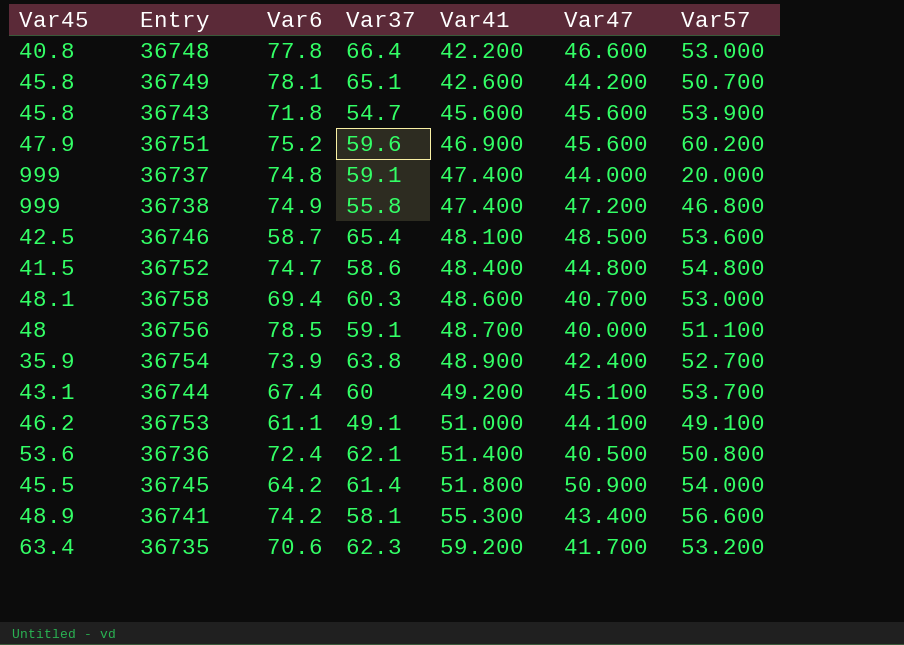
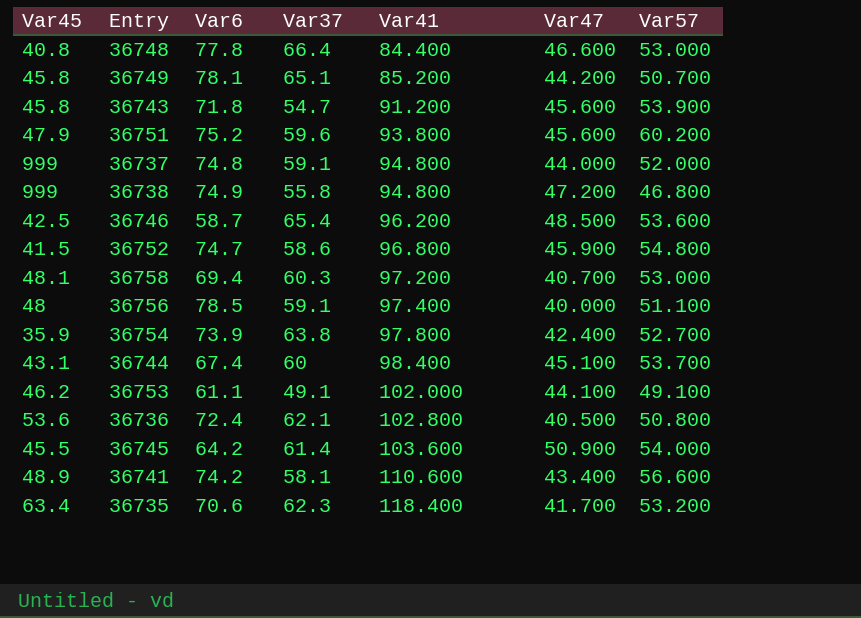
36748 | Var41: 42.200 -> 84.400
36749 | Var41: 42.600 -> 85.200
36743 | Var41: 45.600 -> 91.200
36751 | Var41: 46.900 -> 93.800
36737 | Var41: 47.400 -> 94.800
36737 | Var57: 20.000 -> 52.000
36738 | Var41: 47.400 -> 94.800
36746 | Var41: 48.100 -> 96.200
36752 | Var41: 48.400 -> 96.800
36752 | Var47: 44.800 -> 45.900
36758 | Var41: 48.600 -> 97.200
36756 | Var41: 48.700 -> 97.400
36754 | Var41: 48.900 -> 97.800
36744 | Var41: 49.200 -> 98.400
36753 | Var41: 51.000 -> 102.000
36736 | Var41: 51.400 -> 102.800
36745 | Var41: 51.800 -> 103.600
36741 | Var41: 55.300 -> 110.600
36735 | Var41: 59.200 -> 118.400

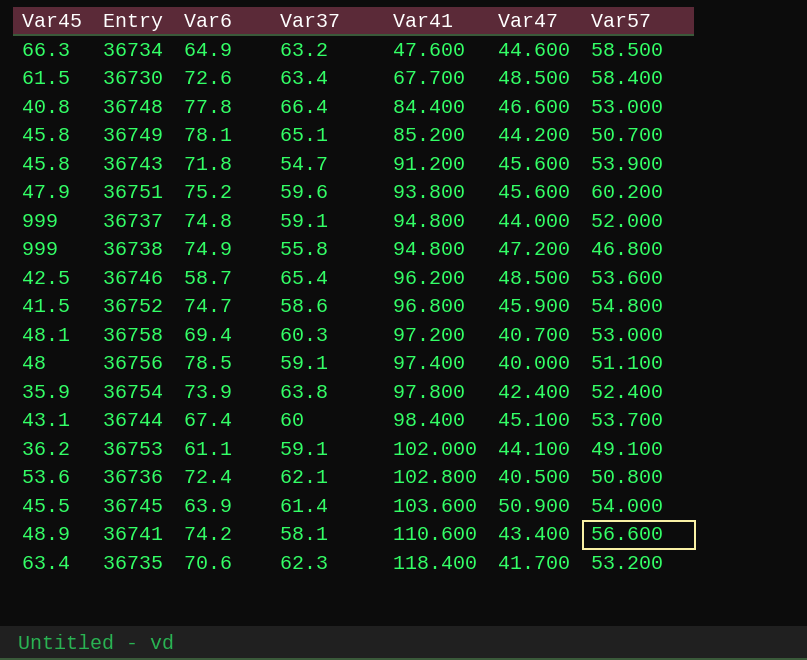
row 36734: none -> 66.3 | 64.9 | 63.2 | 47.600 | 44.600 | 58.500
row 36730: none -> 61.5 | 72.6 | 63.4 | 67.700 | 48.500 | 58.400
36754 | Var57: 52.700 -> 52.400
36753 | Var45: 46.2 -> 36.2
36753 | Var37: 49.1 -> 59.1
36745 | Var6: 64.2 -> 63.9

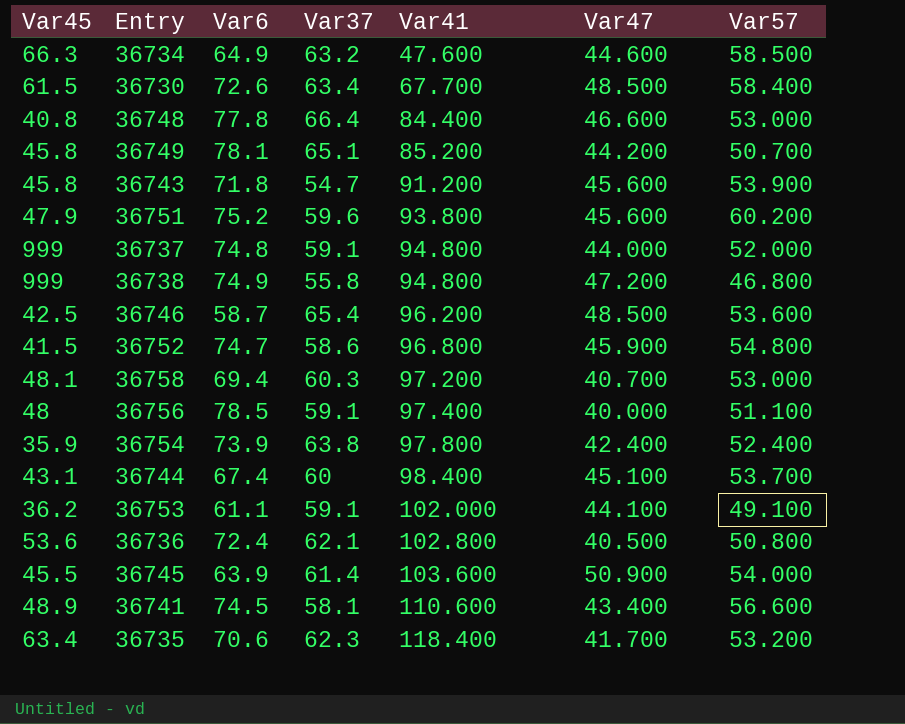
36741 | Var6: 74.2 -> 74.5

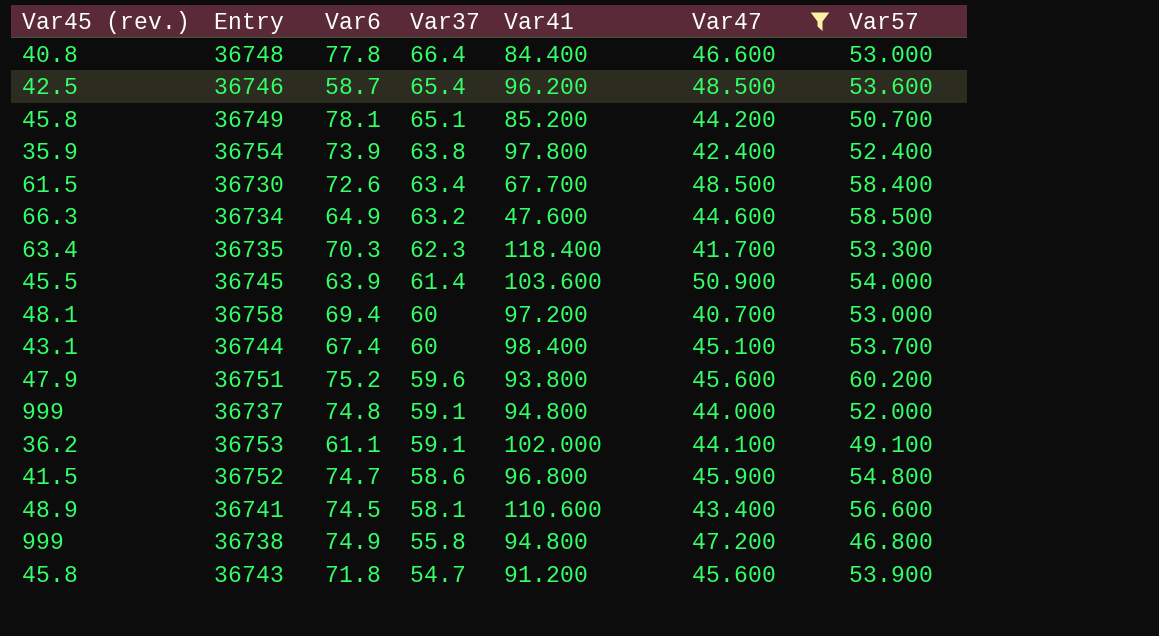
filter: none -> Var47 >= 40.700
row order: Var41 ascending -> Var37 descending
column name: Var45 -> Var45 (rev.)
36735 | Var6: 70.6 -> 70.3
36735 | Var57: 53.200 -> 53.300
36758 | Var37: 60.3 -> 60

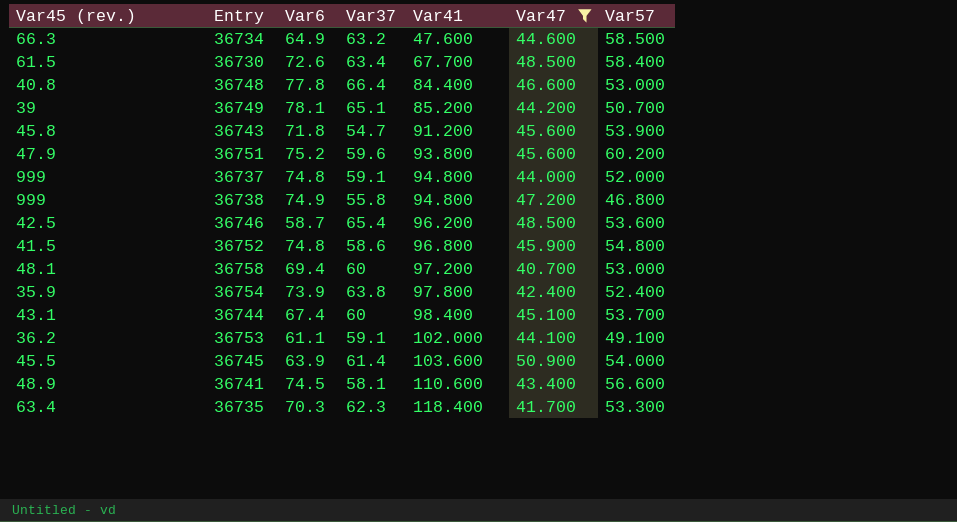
row order: Var37 descending -> Var41 ascending
36749 | Var45 (rev.): 45.8 -> 39
36752 | Var6: 74.7 -> 74.8

